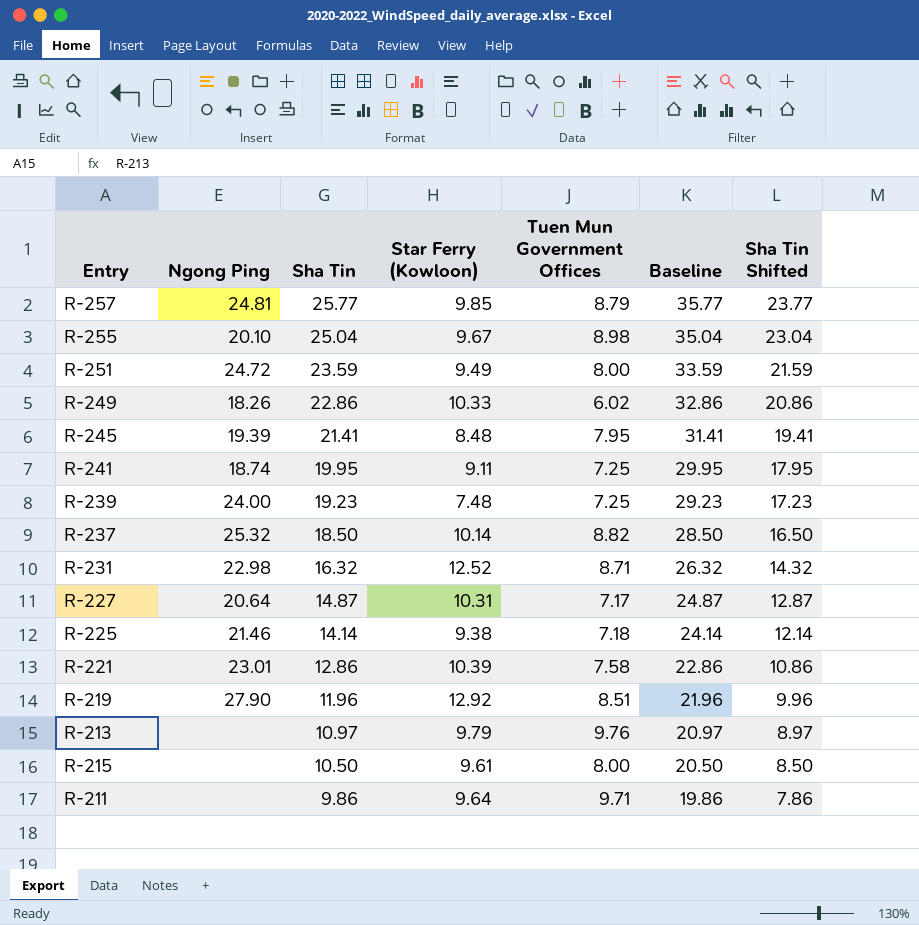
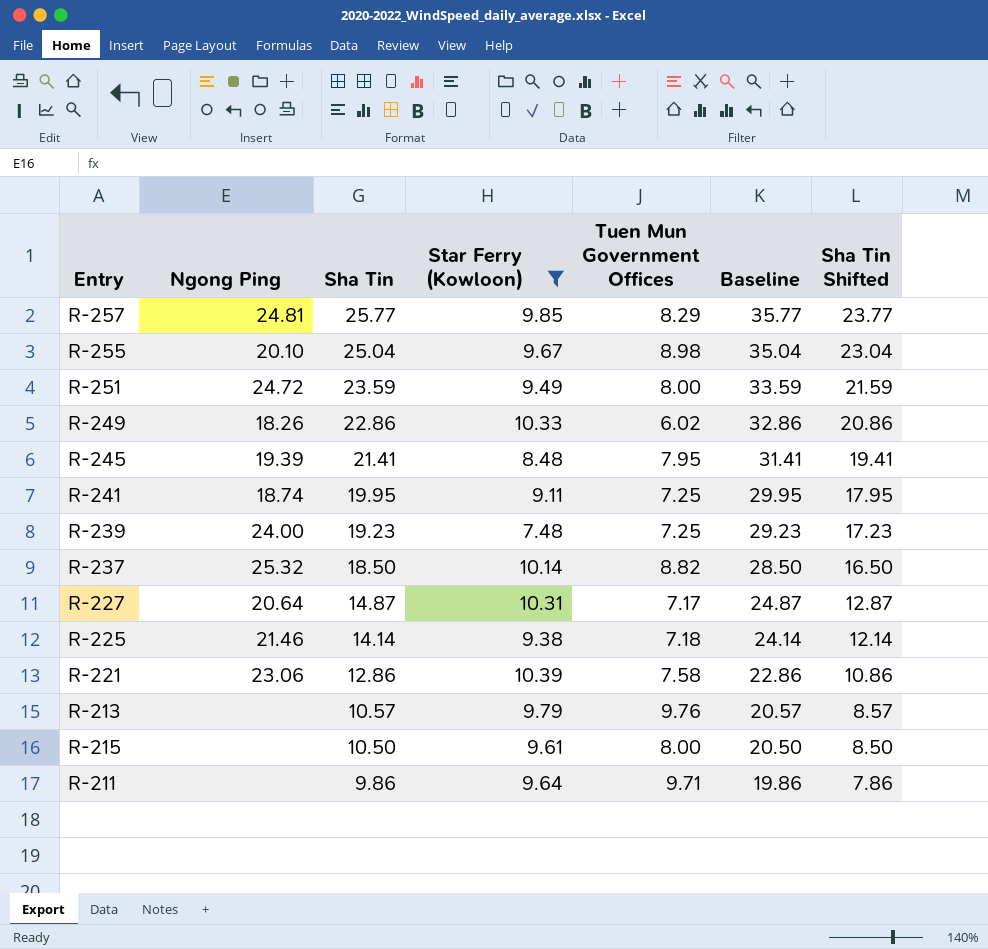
filter: none -> Star Ferry (Kowloon) <= 10.39
R-257 | Tuen Mun Government Offices: 8.79 -> 8.29
R-221 | Ngong Ping: 23.01 -> 23.06
R-213 | Sha Tin: 10.97 -> 10.57
R-213 | Baseline: 20.97 -> 20.57
R-213 | Sha Tin Shifted: 8.97 -> 8.57

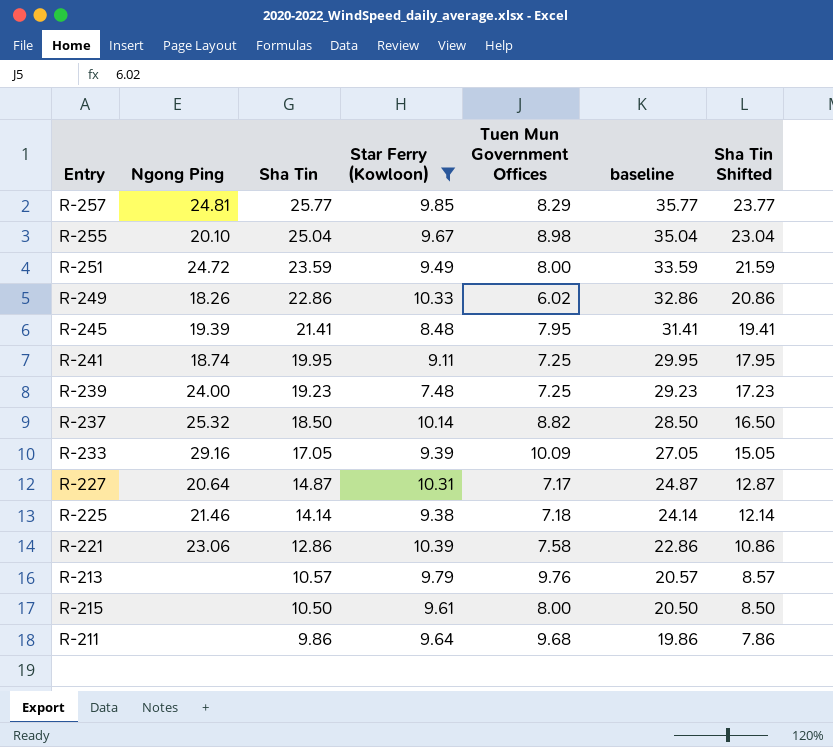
column name: Baseline -> baseline
row R-233: none -> 29.16 | 17.05 | 9.39 | 10.09 | 27.05 | 15.05
R-211 | Tuen Mun Government Offices: 9.71 -> 9.68

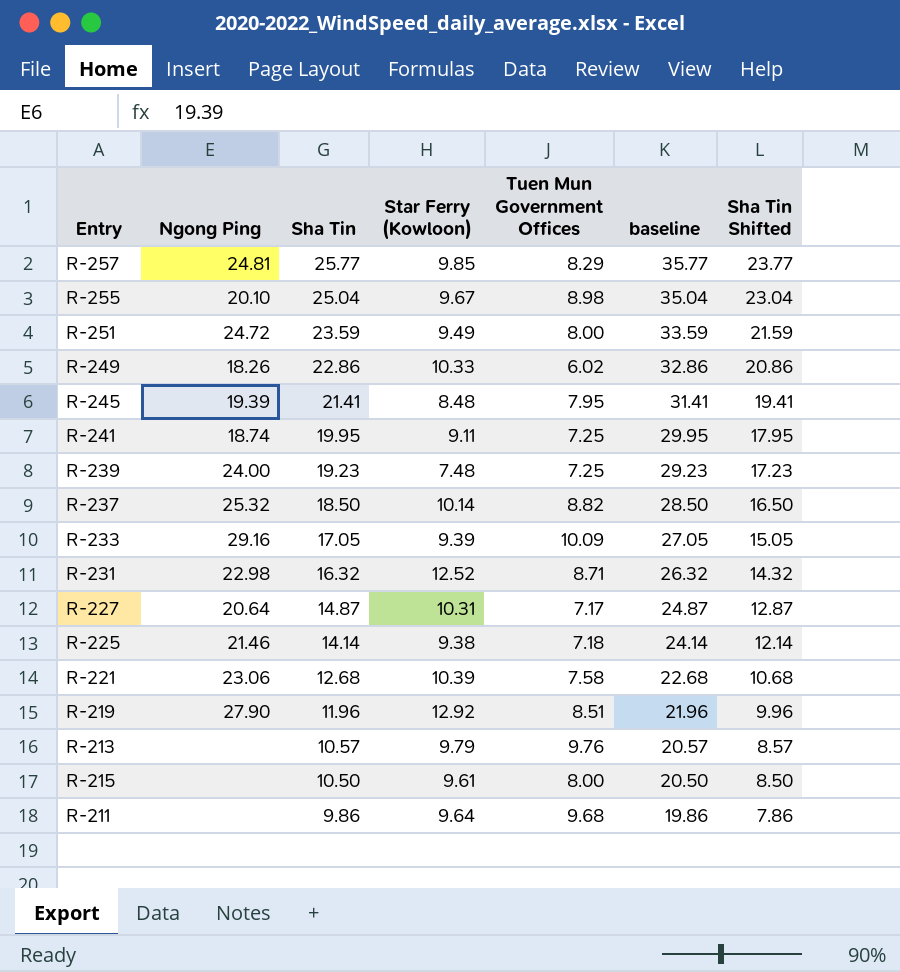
filter: Star Ferry (Kowloon) <= 10.39 -> none
R-221 | Sha Tin: 12.86 -> 12.68
R-221 | baseline: 22.86 -> 22.68
R-221 | Sha Tin Shifted: 10.86 -> 10.68

